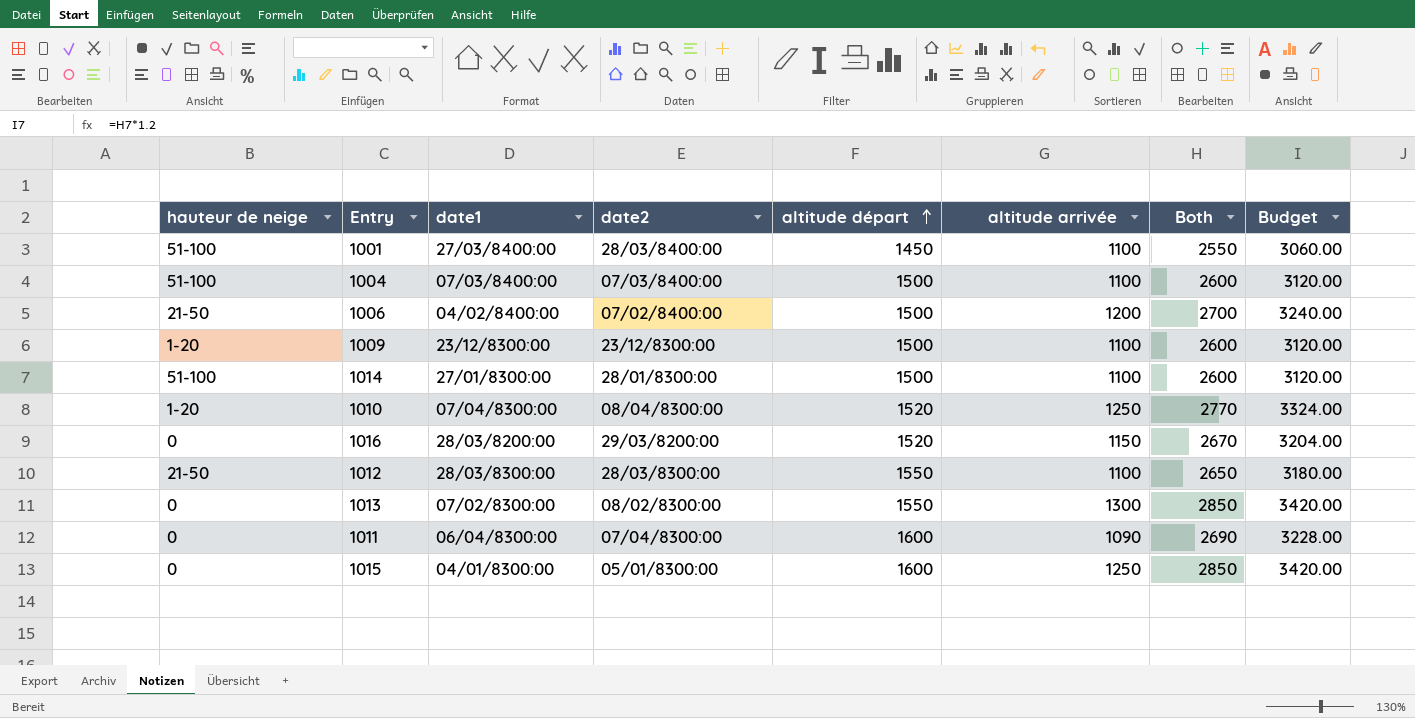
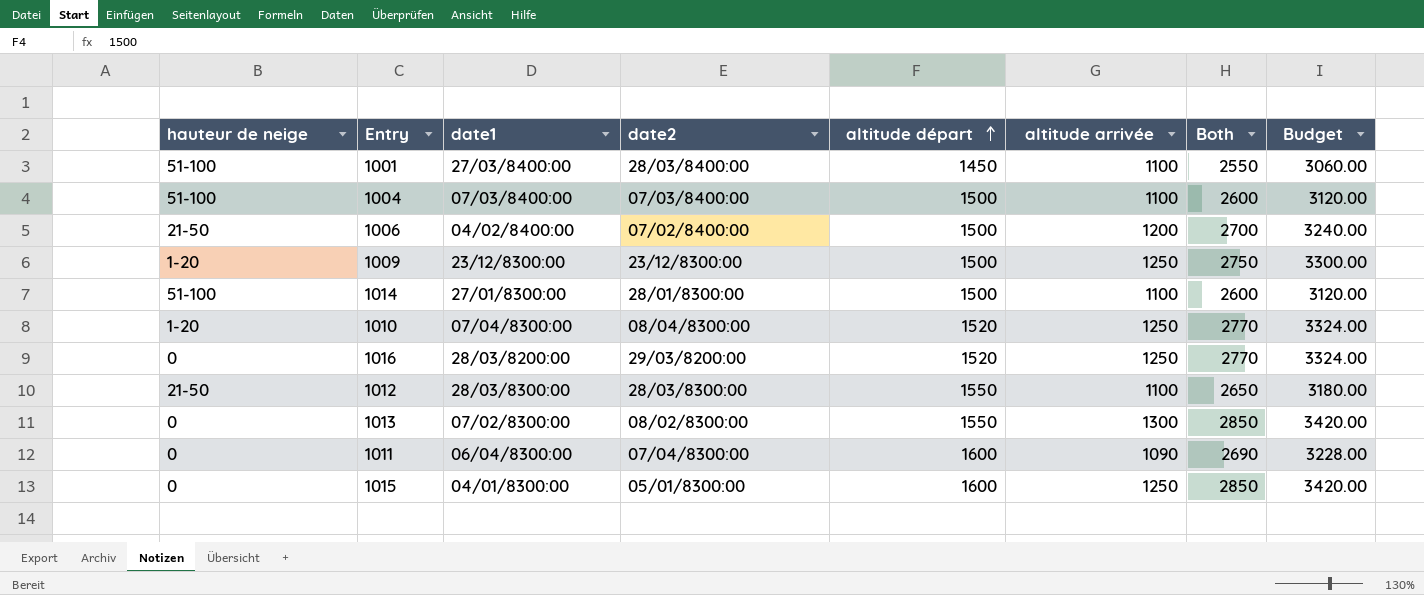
1009 | altitude arrivée: 1100 -> 1250
1009 | Both: 2600 -> 2750
1009 | Budget: 3120.00 -> 3300.00
1016 | altitude arrivée: 1150 -> 1250
1016 | Both: 2670 -> 2770
1016 | Budget: 3204.00 -> 3324.00

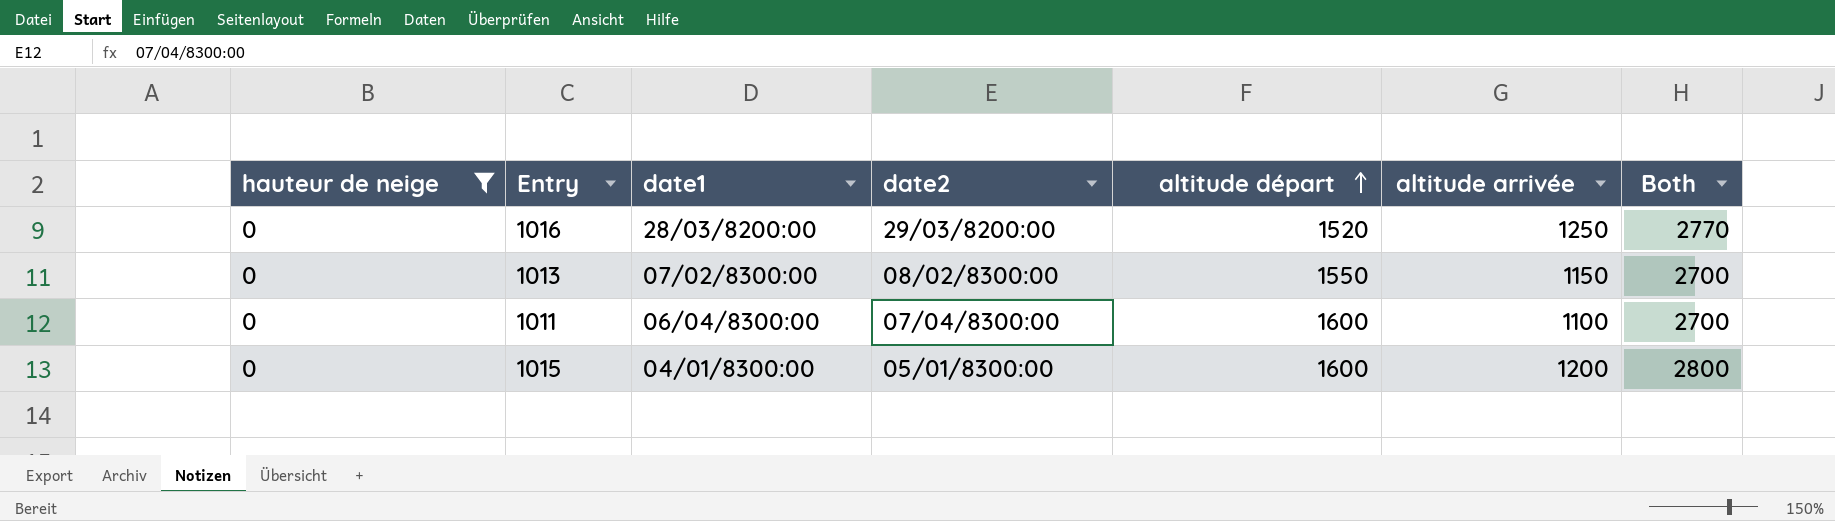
filter: none -> hauteur de neige = 0
column Budget | formula: [Both] * 1.2 -> none
1013 | altitude arrivée: 1300 -> 1150
1013 | Both: 2850 -> 2700
1011 | altitude arrivée: 1090 -> 1100
1011 | Both: 2690 -> 2700
1015 | altitude arrivée: 1250 -> 1200
1015 | Both: 2850 -> 2800

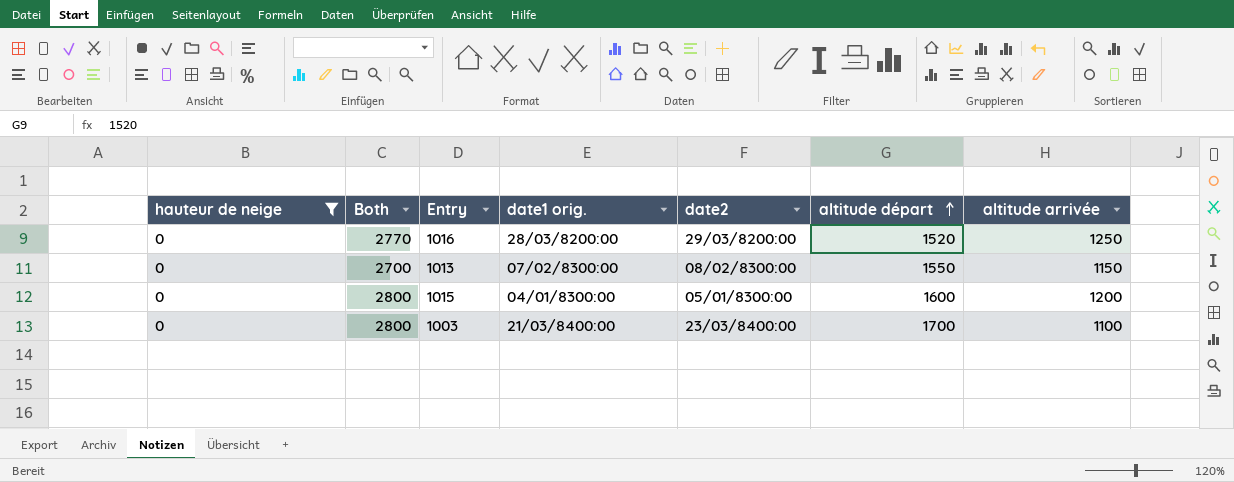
column Both | position: 7 -> 2
column name: date1 -> date1 orig.
row 1011: 0 | 06/04/8300:00 | 07/04/8300:00 | 1600 | 1100 | 2700 -> none
row 1003: none -> 0 | 2800 | 21/03/8400:00 | 23/03/8400:00 | 1700 | 1100

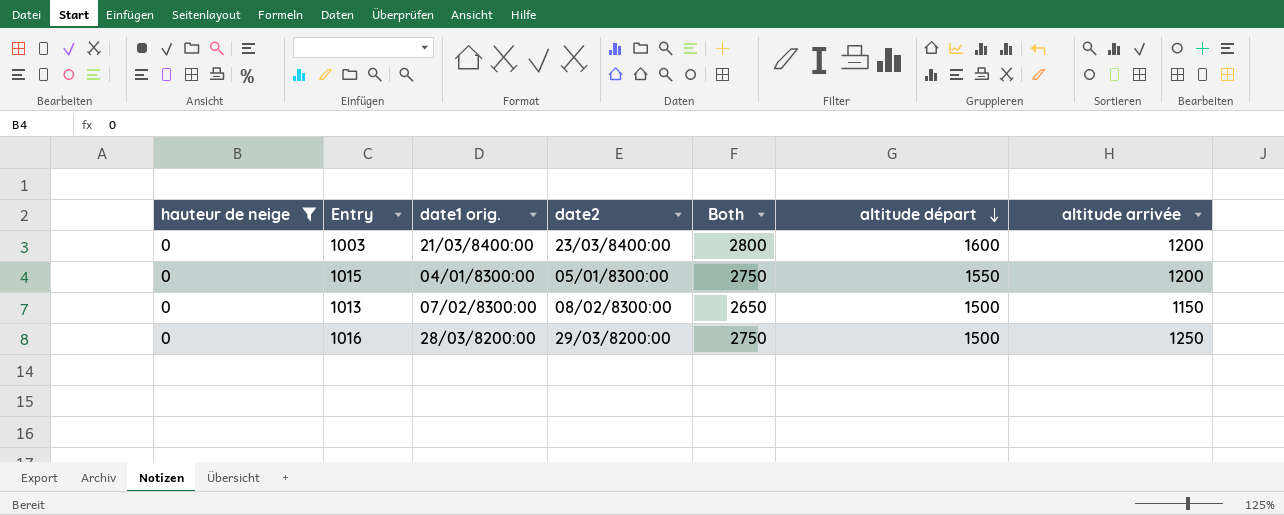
row order: altitude départ ascending -> altitude départ descending
column Both | position: 2 -> 5
1003 | altitude départ: 1700 -> 1600
1003 | altitude arrivée: 1100 -> 1200
1015 | Both: 2800 -> 2750
1015 | altitude départ: 1600 -> 1550
1013 | Both: 2700 -> 2650
1013 | altitude départ: 1550 -> 1500
1016 | Both: 2770 -> 2750
1016 | altitude départ: 1520 -> 1500

